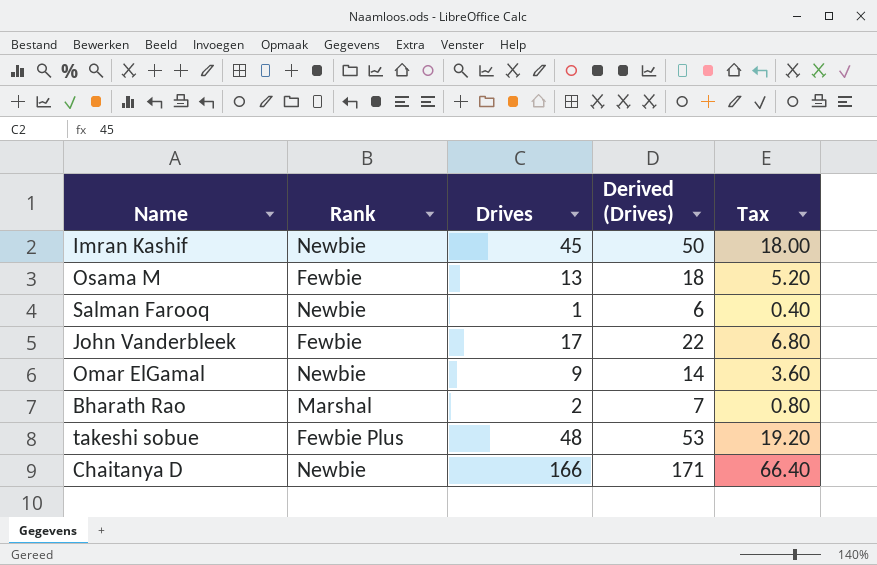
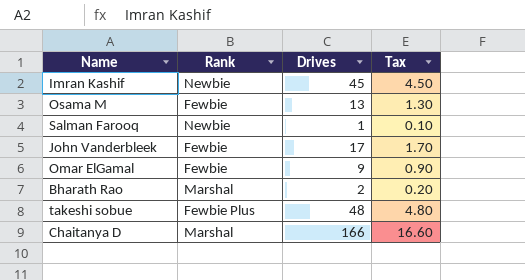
column Derived (Drives) | formula: [Drives] + 5 -> none
column Tax | formula: [Drives] * 0.4 -> [Drives] * 0.1
Omar ElGamal | Rank: Newbie -> Fewbie
Chaitanya D | Rank: Newbie -> Marshal

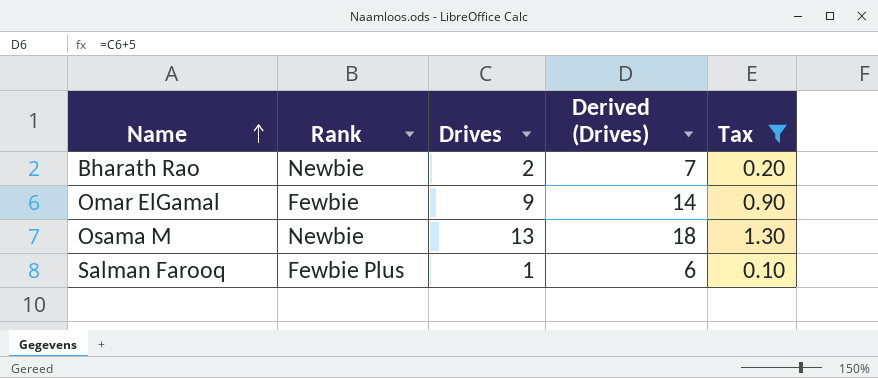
filter: none -> Tax <= 1.30
row order: none -> Name ascending
column Derived (Drives) | formula: none -> [Drives] + 5
Bharath Rao | Rank: Marshal -> Newbie
Osama M | Rank: Fewbie -> Newbie
Salman Farooq | Rank: Newbie -> Fewbie Plus

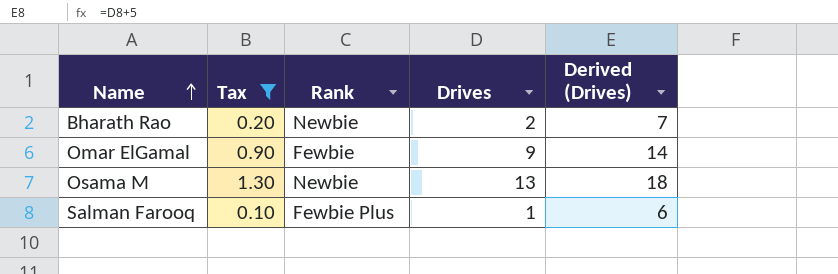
column Tax | position: 5 -> 2

